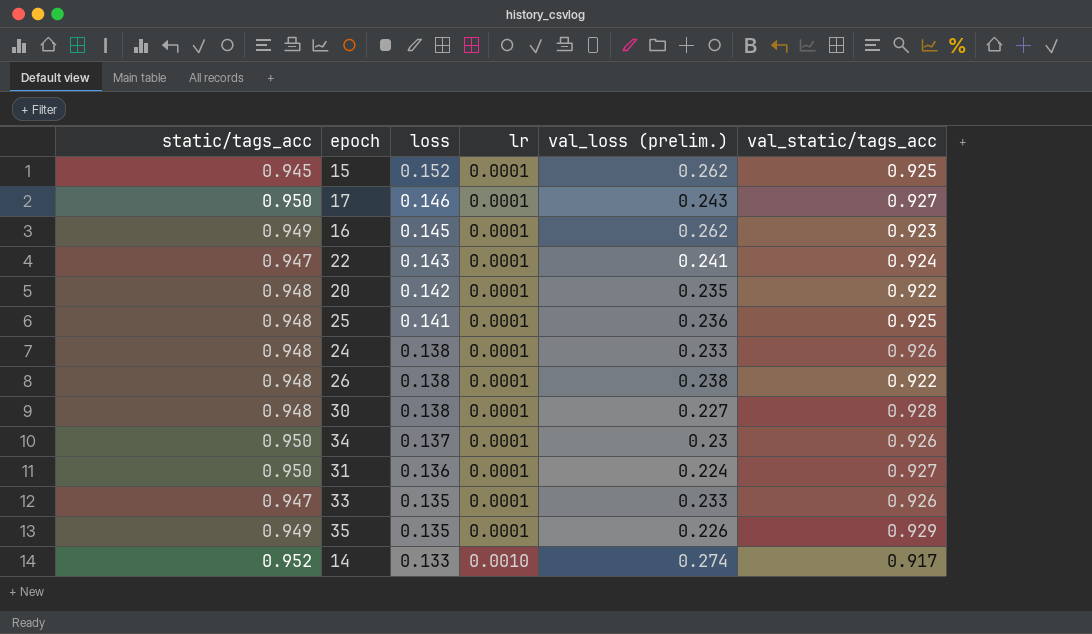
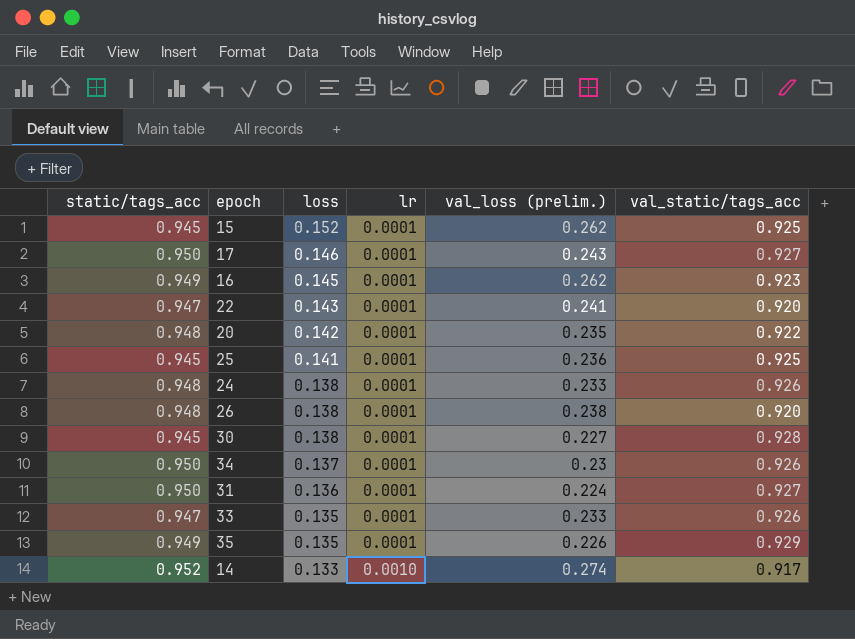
22 | val_static/tags_acc: 0.924 -> 0.920
25 | static/tags_acc: 0.948 -> 0.945
26 | val_static/tags_acc: 0.922 -> 0.920
30 | static/tags_acc: 0.948 -> 0.945

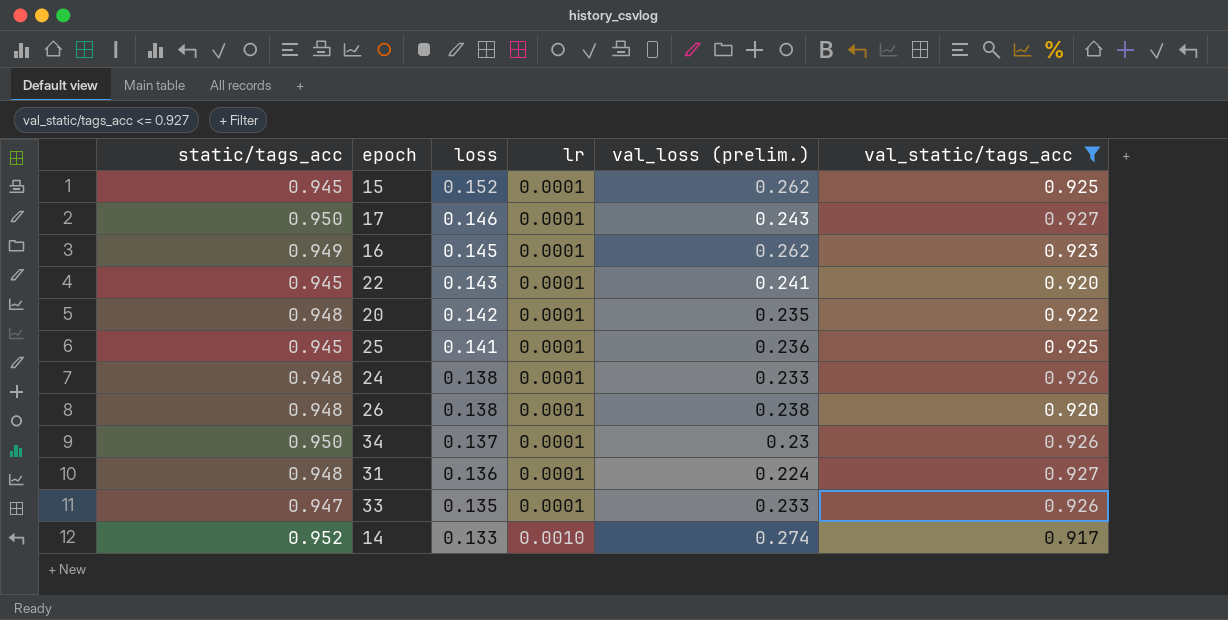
filter: none -> val_static/tags_acc <= 0.927
22 | static/tags_acc: 0.947 -> 0.945
31 | static/tags_acc: 0.950 -> 0.948

